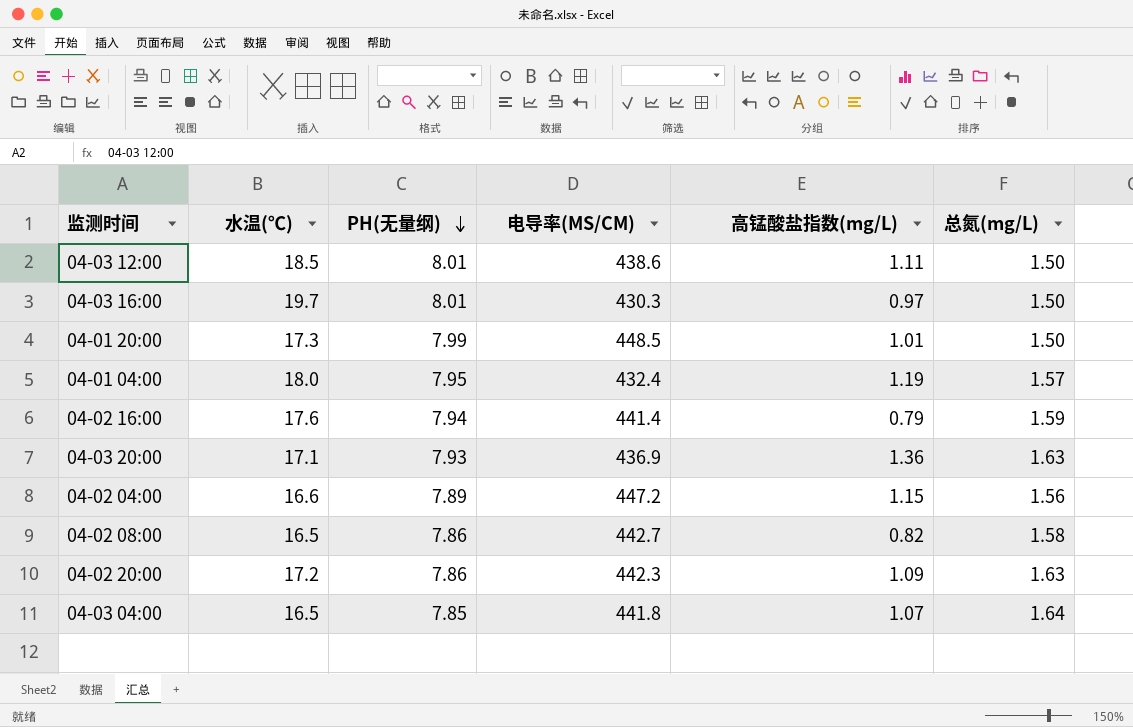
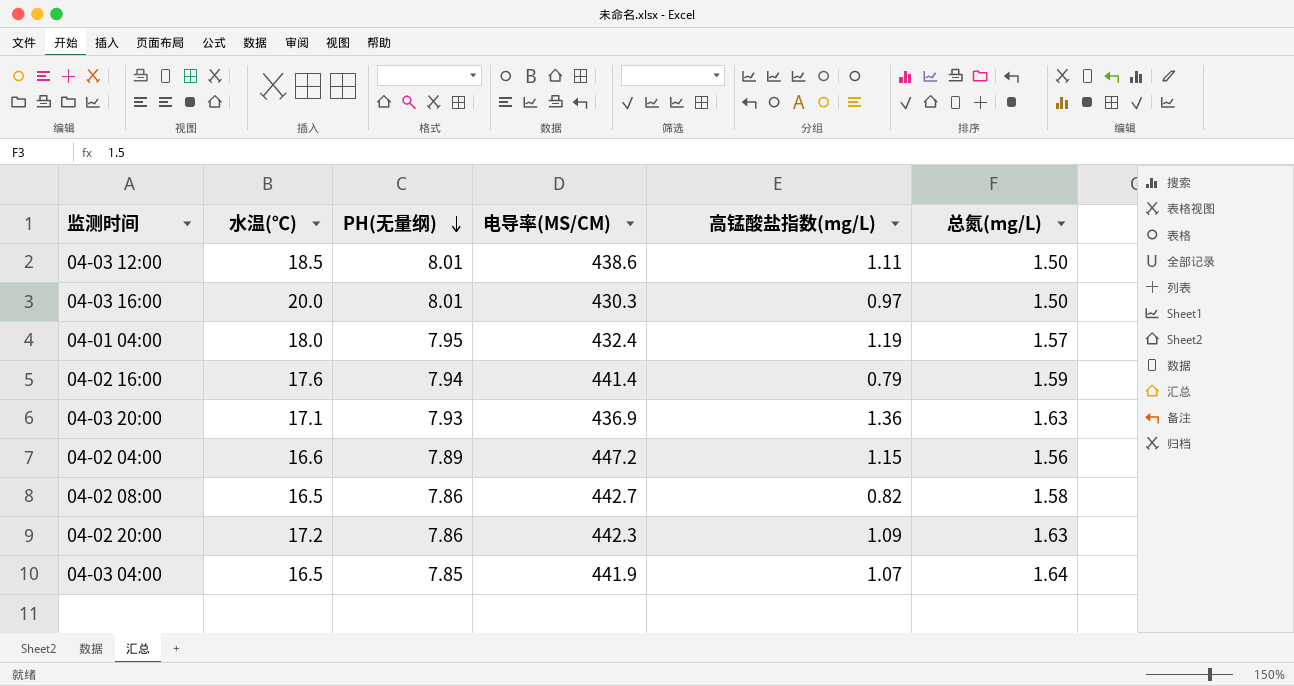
row 04-01 20:00: 17.3 | 7.99 | 448.5 | 1.01 | 1.50 -> none
04-03 16:00 | 水温(℃): 19.7 -> 20.0
04-03 04:00 | 电导率(ΜS/CM): 441.8 -> 441.9

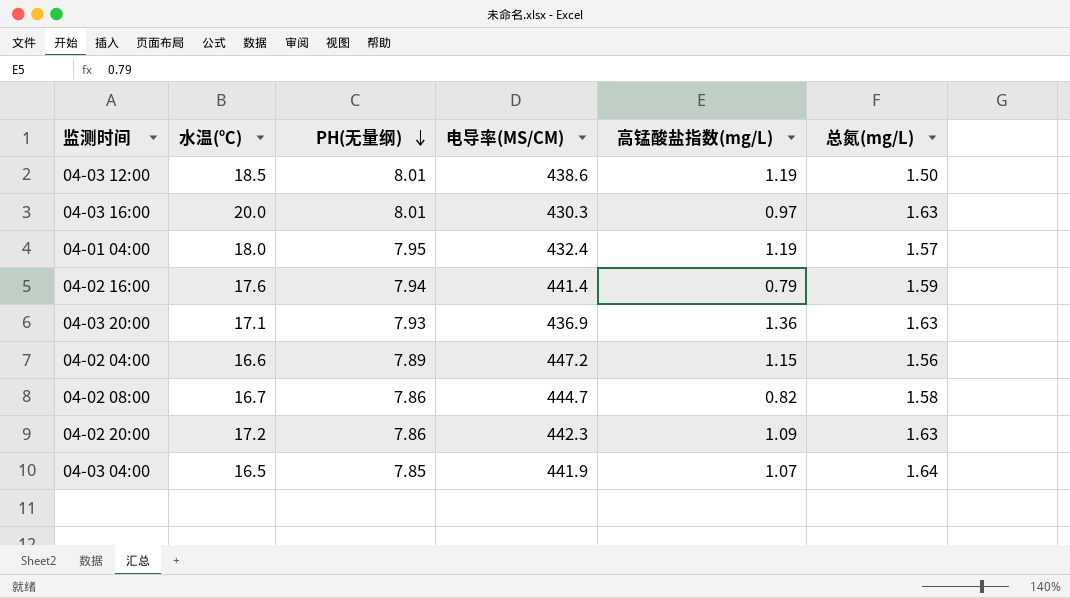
04-03 12:00 | 高锰酸盐指数(mg/L): 1.11 -> 1.19
04-03 16:00 | 总氮(mg/L): 1.50 -> 1.63
04-02 08:00 | 水温(℃): 16.5 -> 16.7
04-02 08:00 | 电导率(ΜS/CM): 442.7 -> 444.7

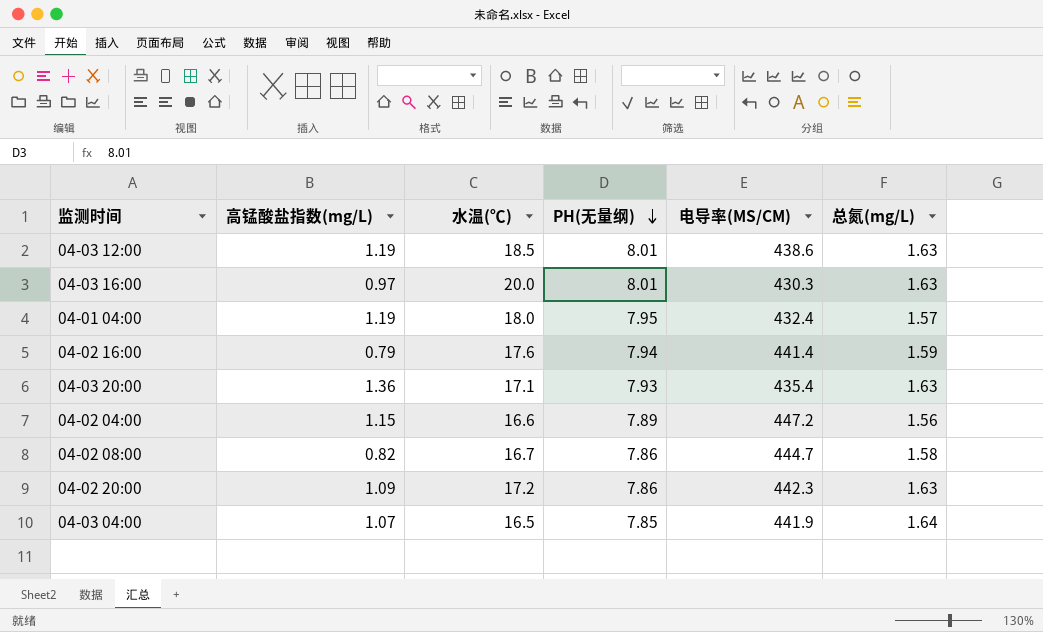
column 高锰酸盐指数(mg/L) | position: 5 -> 2
04-03 12:00 | 总氮(mg/L): 1.50 -> 1.63
04-03 20:00 | 电导率(ΜS/CM): 436.9 -> 435.4

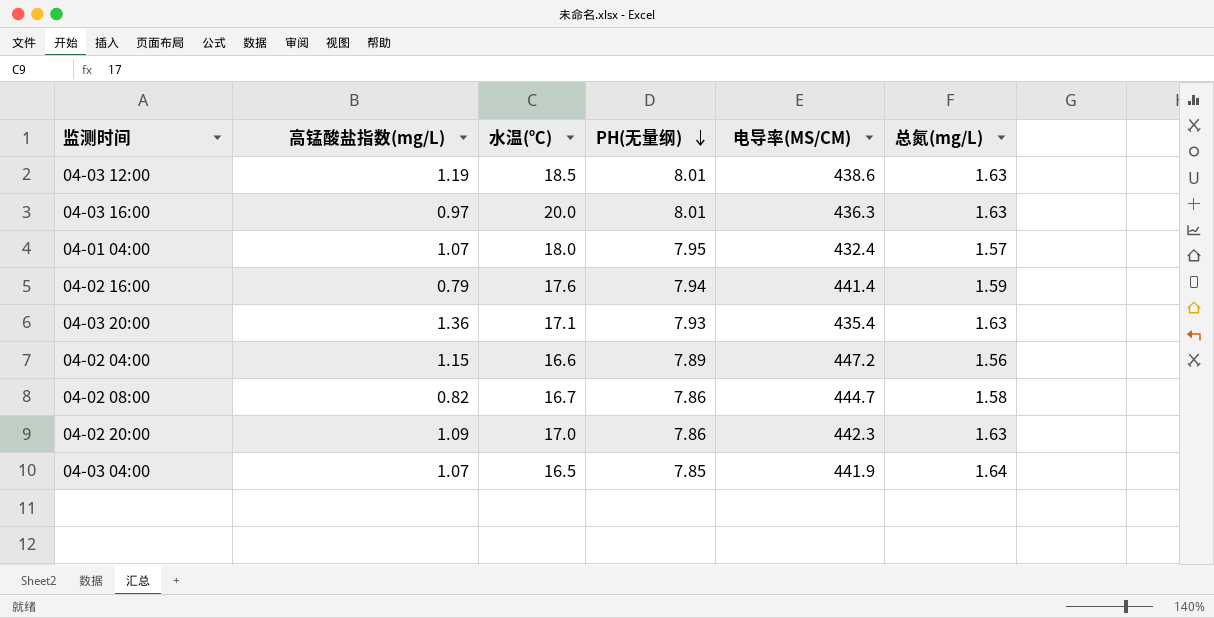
04-03 16:00 | 电导率(ΜS/CM): 430.3 -> 436.3
04-01 04:00 | 高锰酸盐指数(mg/L): 1.19 -> 1.07
04-02 20:00 | 水温(℃): 17.2 -> 17.0

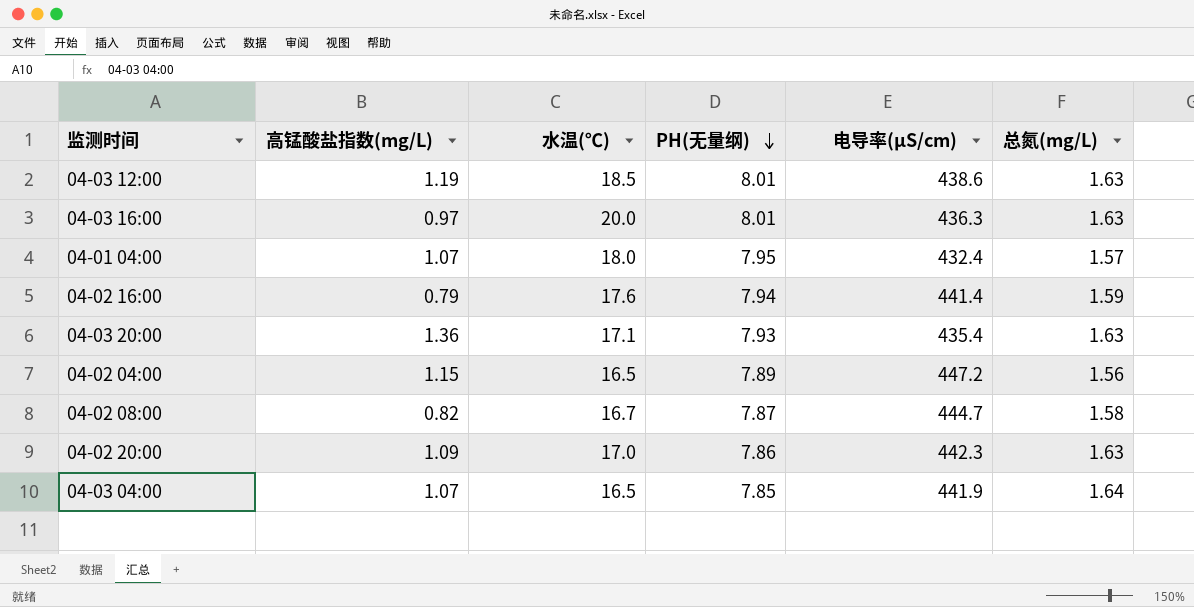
column name: 电导率(ΜS/CM) -> 电导率(μS/cm)
04-02 04:00 | 水温(℃): 16.6 -> 16.5
04-02 08:00 | PH(无量纲): 7.86 -> 7.87

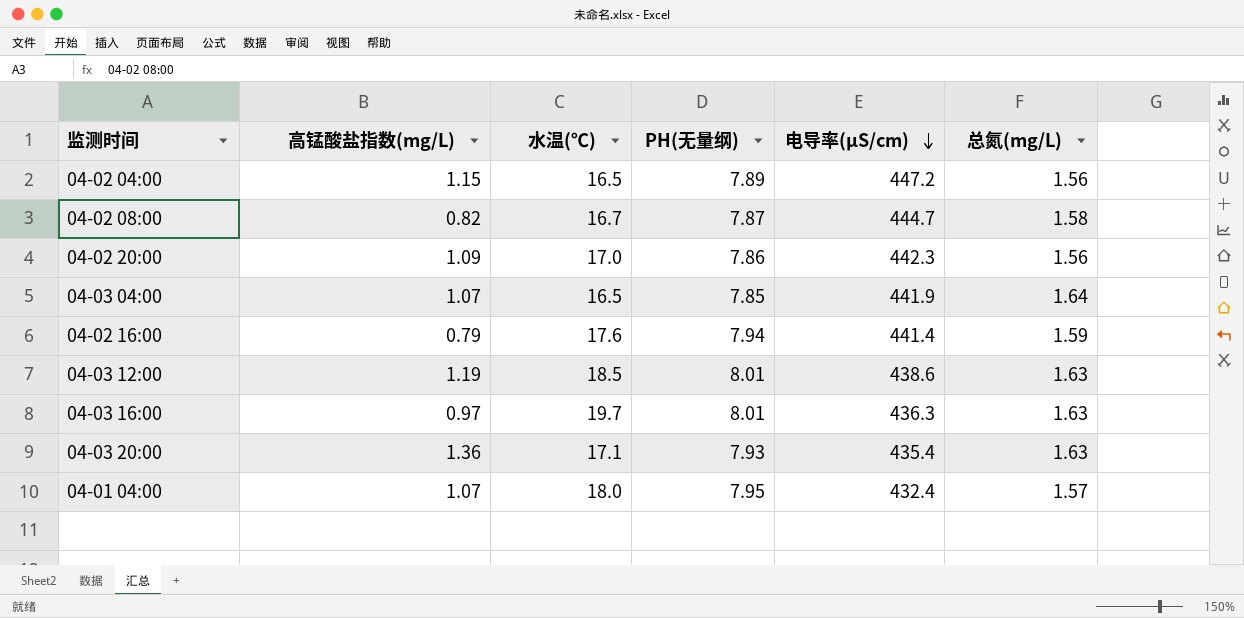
row order: PH(无量纲) descending -> 电导率(μS/cm) descending
04-02 20:00 | 总氮(mg/L): 1.63 -> 1.56
04-03 16:00 | 水温(℃): 20.0 -> 19.7

